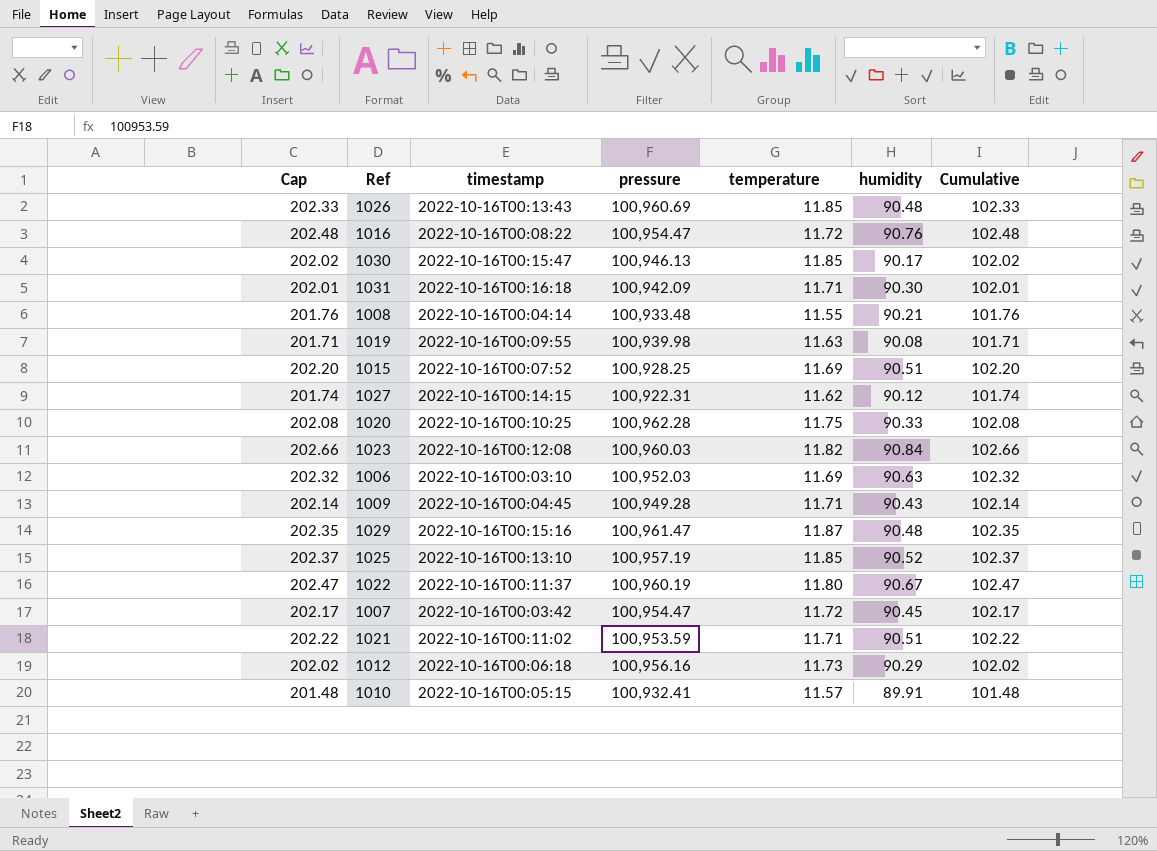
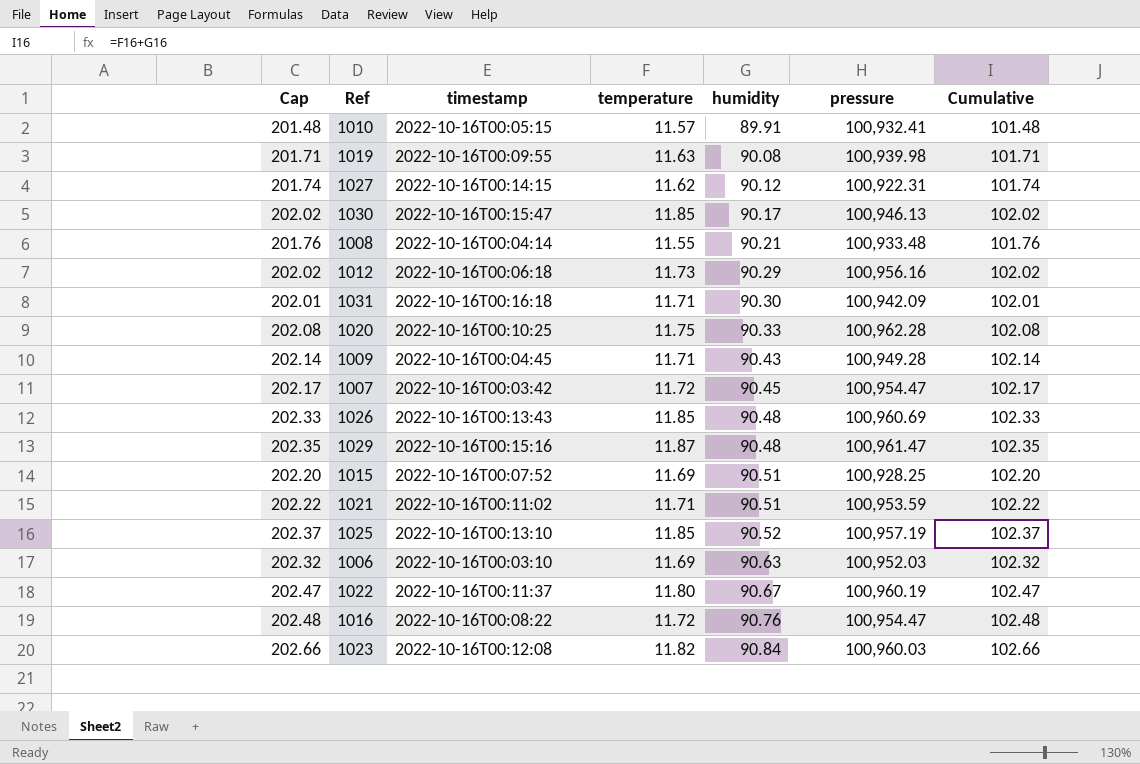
row order: none -> humidity ascending
column pressure | position: 4 -> 6

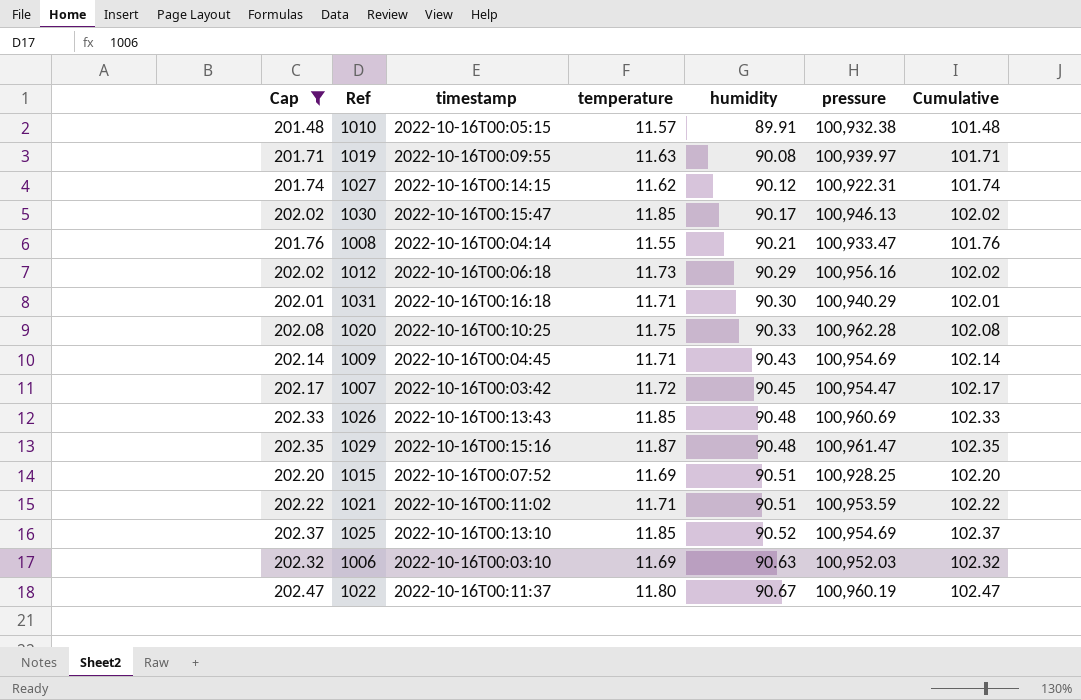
filter: none -> Cap <= 202.47
1010 | pressure: 100,932.41 -> 100,932.38
1019 | pressure: 100,939.98 -> 100,939.97
1008 | pressure: 100,933.48 -> 100,933.47
1031 | pressure: 100,942.09 -> 100,940.29
1009 | pressure: 100,949.28 -> 100,954.69
1025 | pressure: 100,957.19 -> 100,954.69

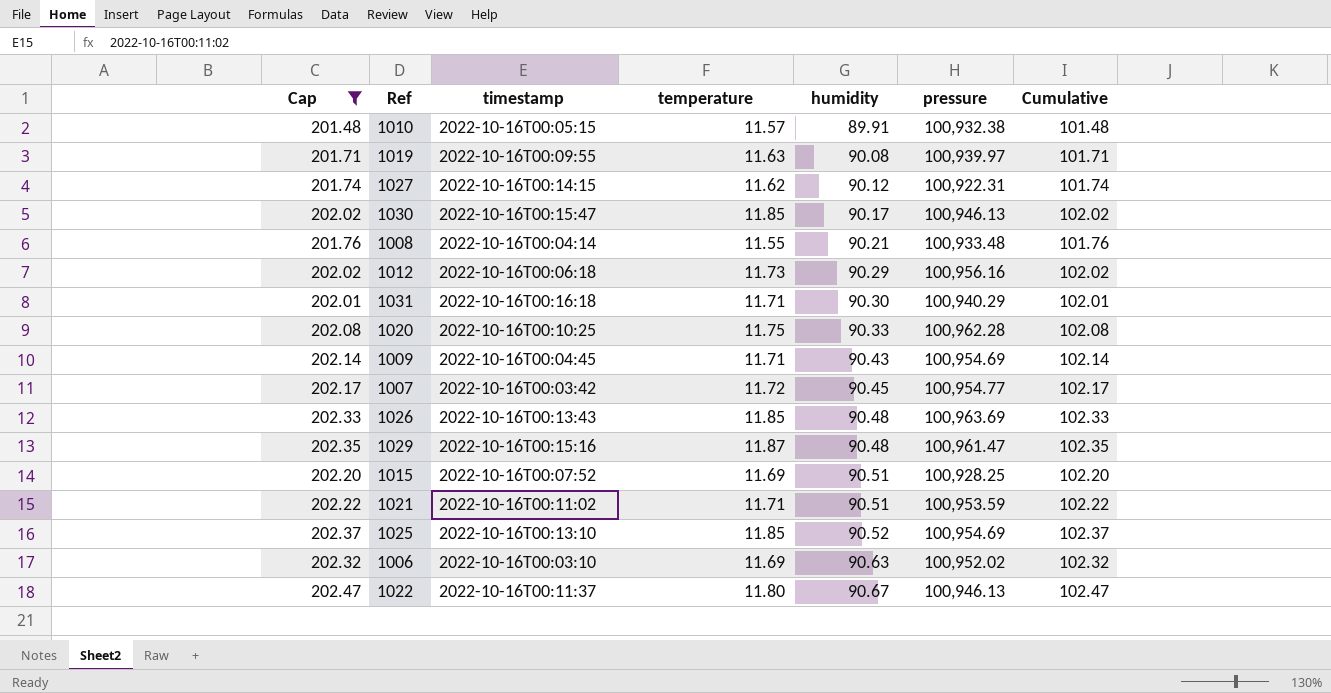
1008 | pressure: 100,933.47 -> 100,933.48
1007 | pressure: 100,954.47 -> 100,954.77
1026 | pressure: 100,960.69 -> 100,963.69
1006 | pressure: 100,952.03 -> 100,952.02
1022 | pressure: 100,960.19 -> 100,946.13

